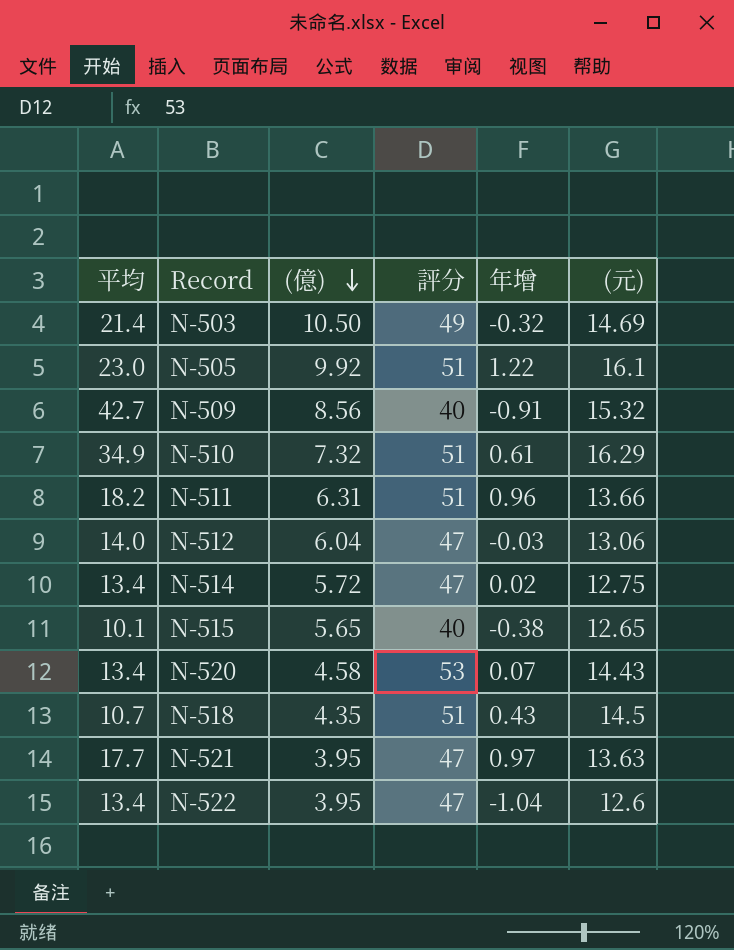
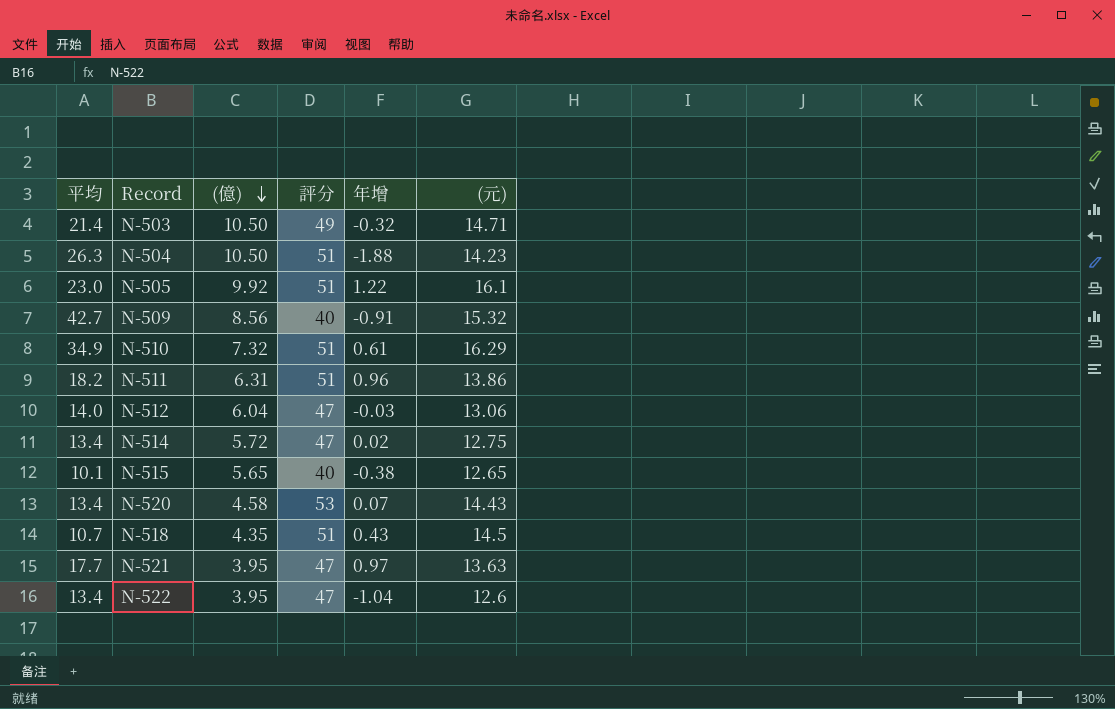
N-503 | (元): 14.69 -> 14.71
row N-504: none -> 26.3 | 10.50 | 51 | -1.88 | 14.23
N-511 | (元): 13.66 -> 13.86

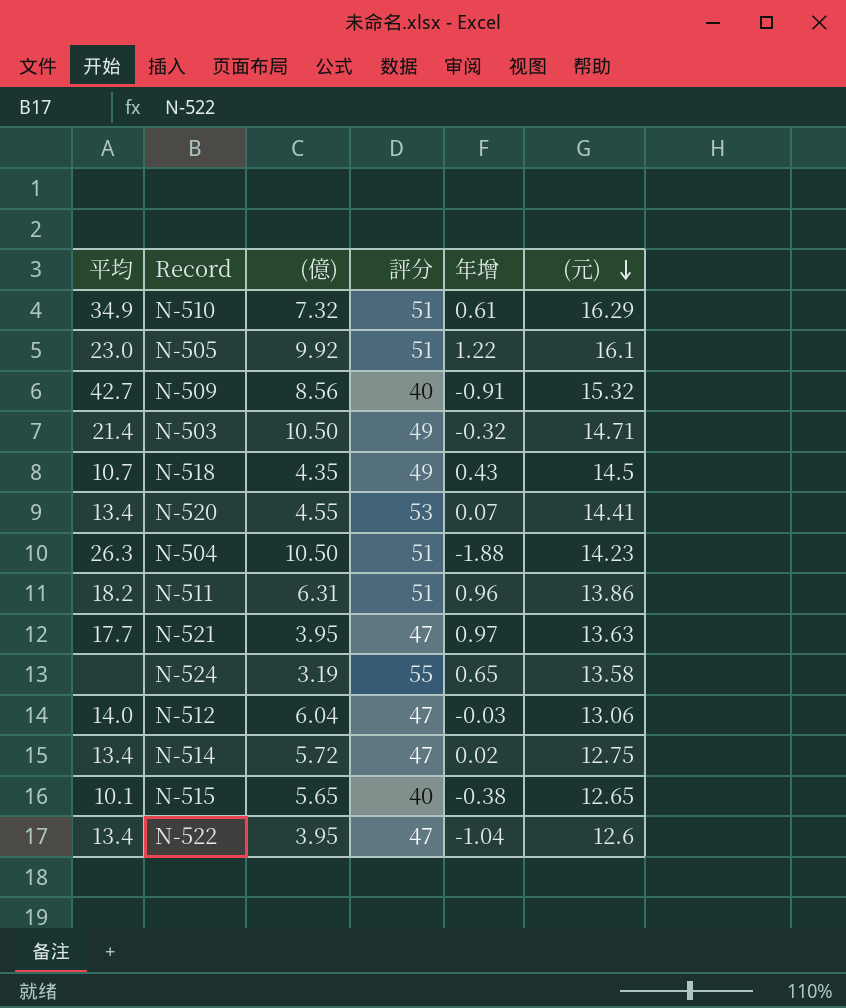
row order: (億) descending -> (元) descending
N-518 | 評分: 51 -> 49
N-520 | (億): 4.58 -> 4.55
N-520 | (元): 14.43 -> 14.41
row N-524: none -> none | 3.19 | 55 | 0.65 | 13.58

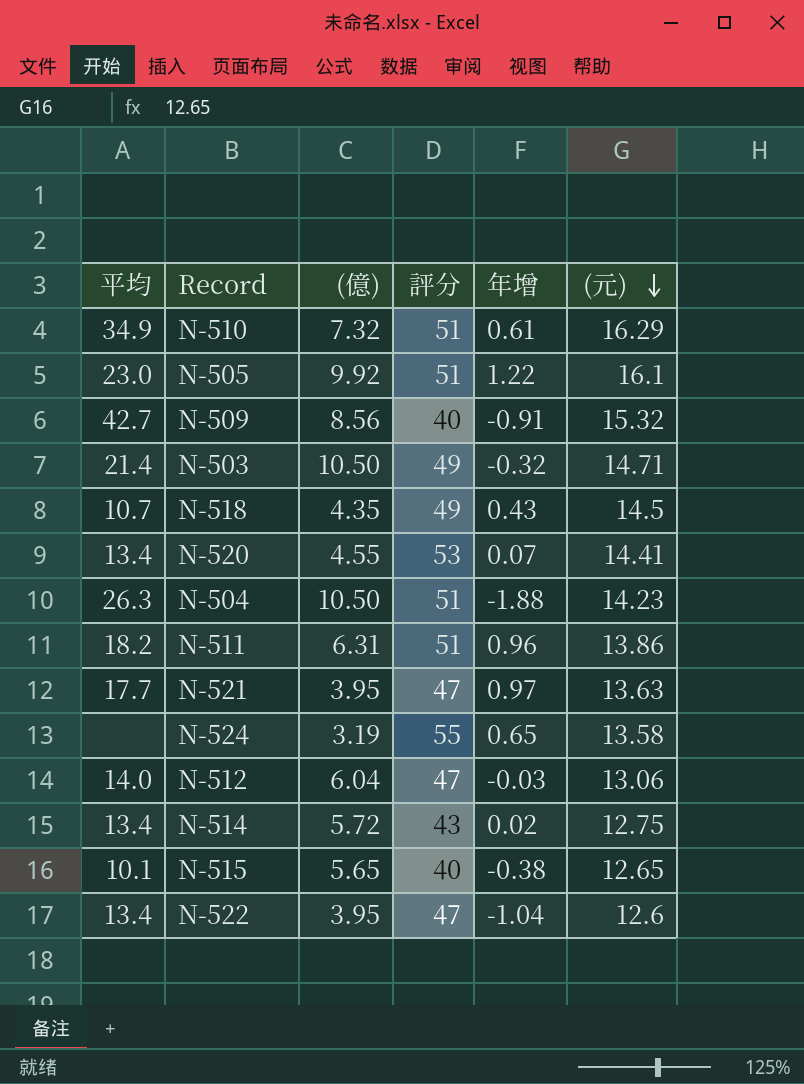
N-514 | 評分: 47 -> 43

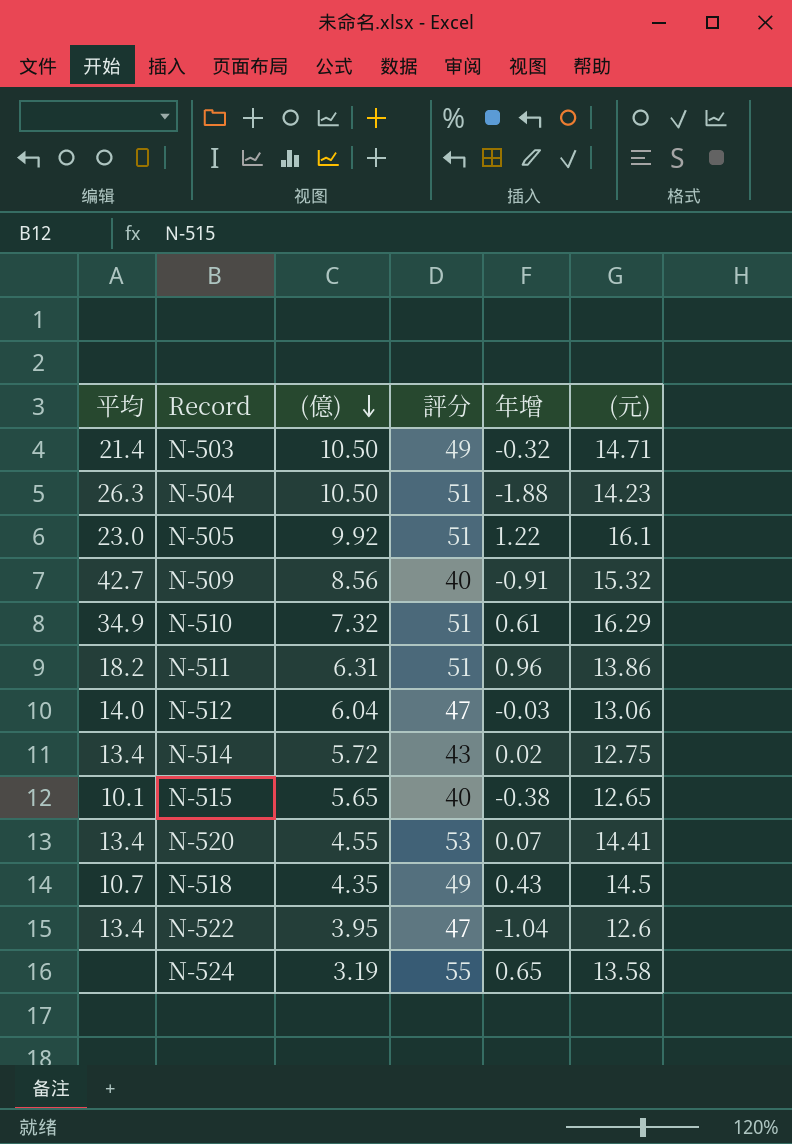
row order: (元) descending -> (億) descending
row N-521: 17.7 | 3.95 | 47 | 0.97 | 13.63 -> none

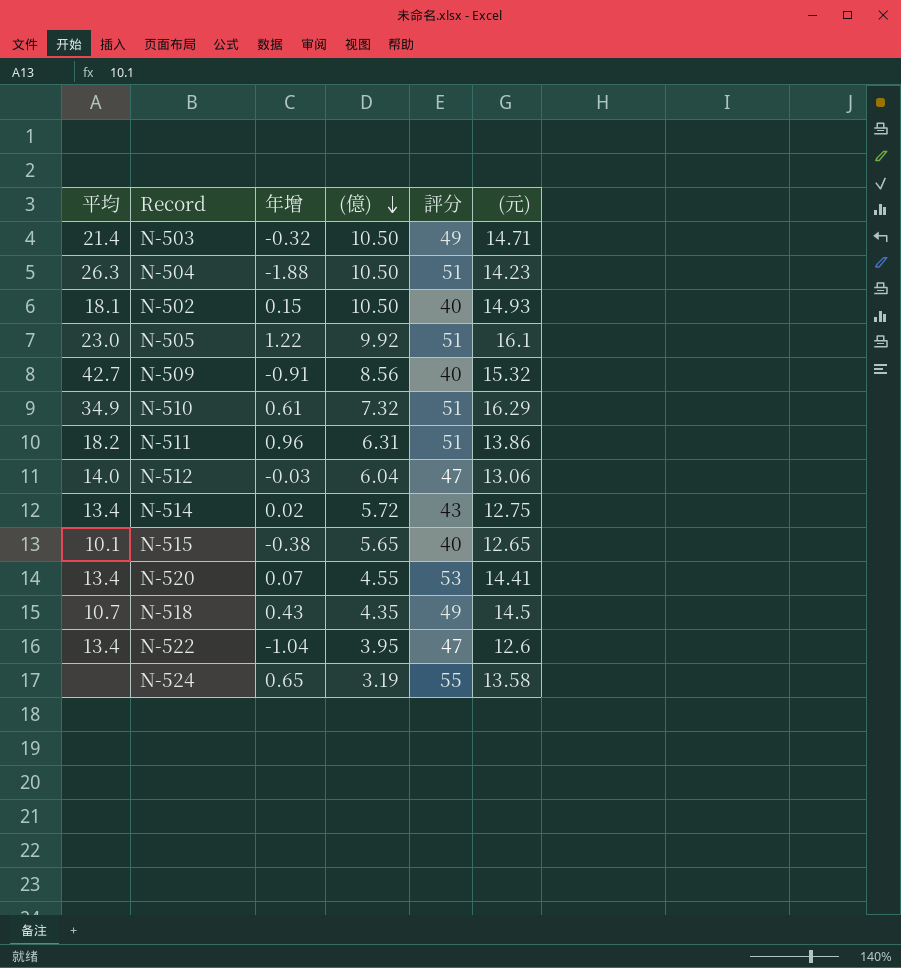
column 年增 | position: 5 -> 3
row N-502: none -> 18.1 | 0.15 | 10.50 | 40 | 14.93

